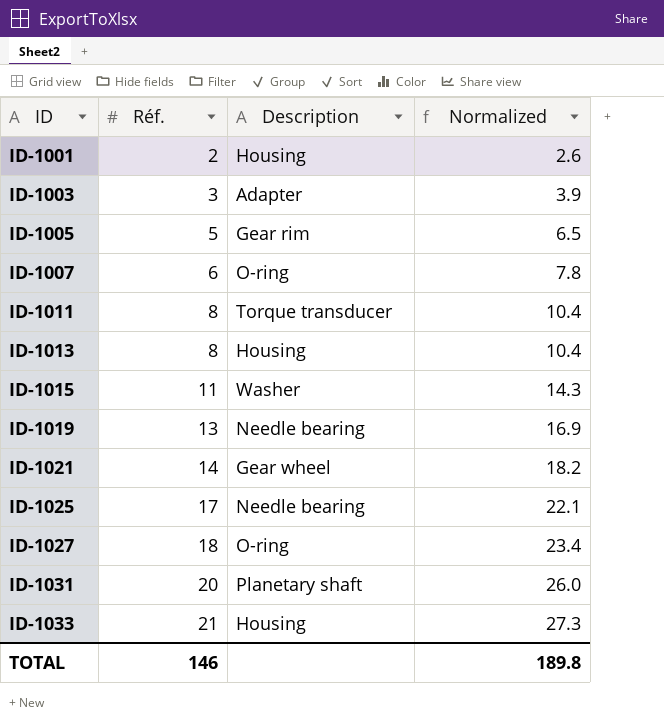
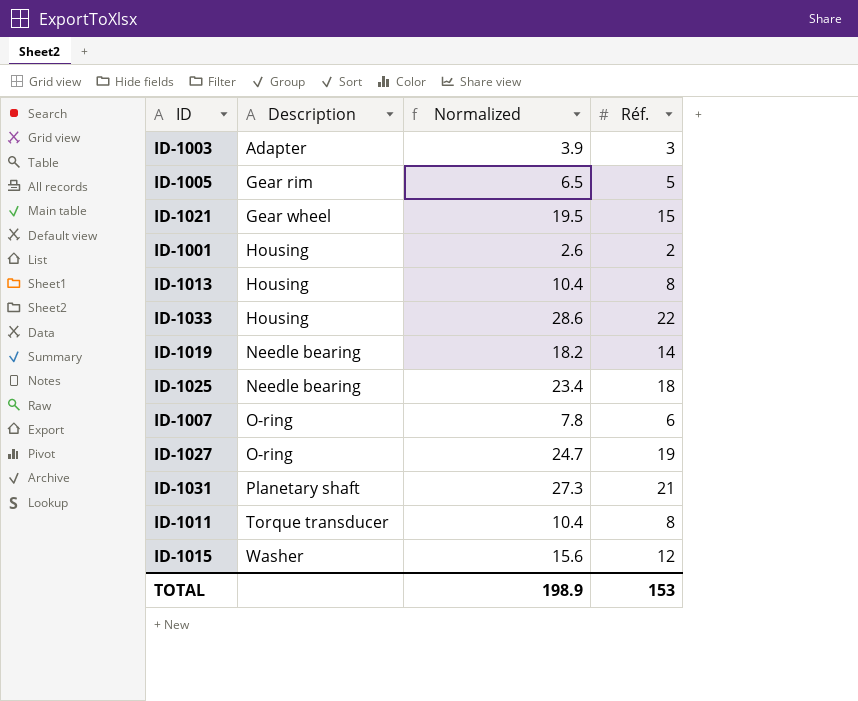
row order: ID ascending -> Description ascending
column Réf. | position: 2 -> 4
ID-1021 | Normalized: 18.2 -> 19.5
ID-1021 | Réf.: 14 -> 15
ID-1033 | Normalized: 27.3 -> 28.6
ID-1033 | Réf.: 21 -> 22
ID-1019 | Normalized: 16.9 -> 18.2
ID-1019 | Réf.: 13 -> 14
ID-1025 | Normalized: 22.1 -> 23.4
ID-1025 | Réf.: 17 -> 18
ID-1027 | Normalized: 23.4 -> 24.7
ID-1027 | Réf.: 18 -> 19
ID-1031 | Normalized: 26.0 -> 27.3
ID-1031 | Réf.: 20 -> 21
ID-1015 | Normalized: 14.3 -> 15.6
ID-1015 | Réf.: 11 -> 12
TOTAL | Normalized: 189.8 -> 198.9
TOTAL | Réf.: 146 -> 153

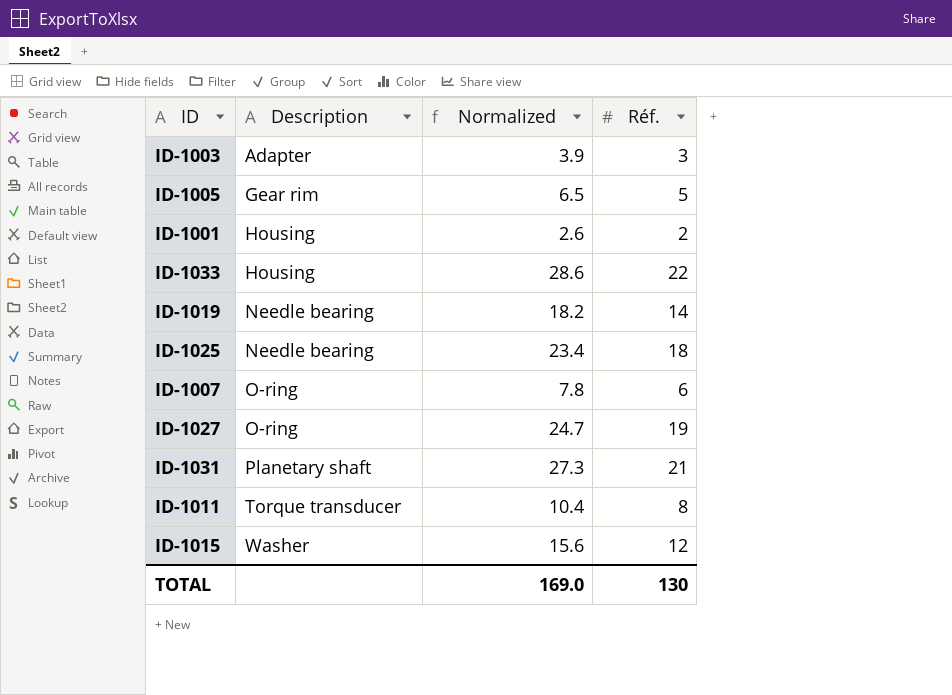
row ID-1021: Gear wheel | 19.5 | 15 -> none
row ID-1013: Housing | 10.4 | 8 -> none
TOTAL | Normalized: 198.9 -> 169.0
TOTAL | Réf.: 153 -> 130

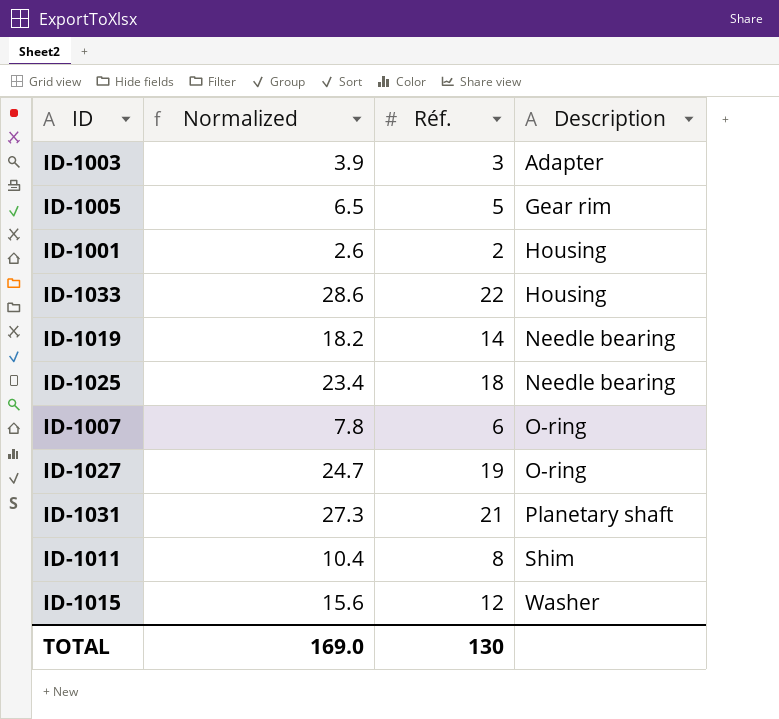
column Description | position: 2 -> 4
ID-1011 | Description: Torque transducer -> Shim

